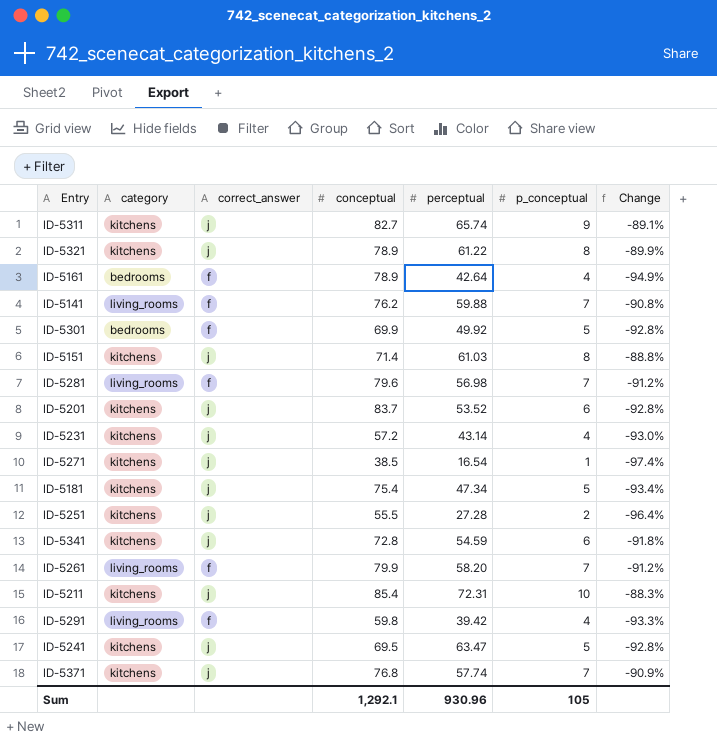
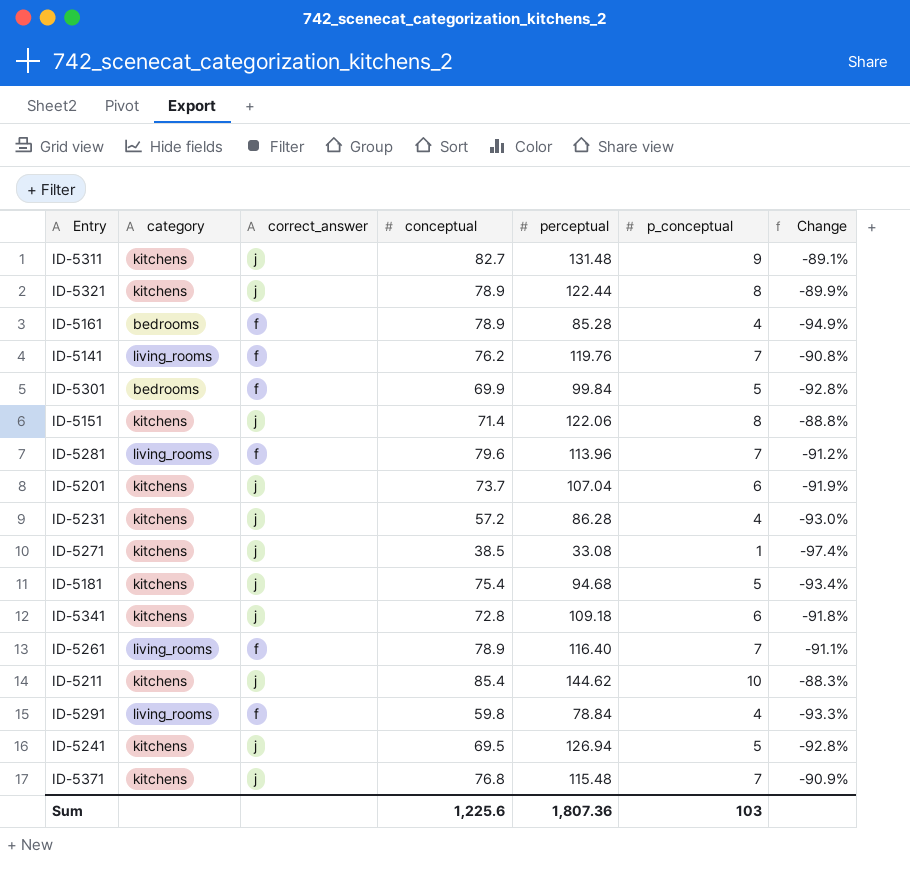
row ID-5251: kitchens | j | 55.5 | 27.28 | 2 | -96.4% -> none
ID-5311 | perceptual: 65.74 -> 131.48
ID-5321 | perceptual: 61.22 -> 122.44
ID-5161 | perceptual: 42.64 -> 85.28
ID-5141 | perceptual: 59.88 -> 119.76
ID-5301 | perceptual: 49.92 -> 99.84
ID-5151 | perceptual: 61.03 -> 122.06
ID-5281 | perceptual: 56.98 -> 113.96
ID-5201 | conceptual: 83.7 -> 73.7
ID-5201 | perceptual: 53.52 -> 107.04
ID-5201 | Change: -92.8% -> -91.9%
ID-5231 | perceptual: 43.14 -> 86.28
ID-5271 | perceptual: 16.54 -> 33.08
ID-5181 | perceptual: 47.34 -> 94.68
ID-5341 | perceptual: 54.59 -> 109.18
ID-5261 | conceptual: 79.9 -> 78.9
ID-5261 | perceptual: 58.20 -> 116.40
ID-5261 | Change: -91.2% -> -91.1%
ID-5211 | perceptual: 72.31 -> 144.62
ID-5291 | perceptual: 39.42 -> 78.84
ID-5241 | perceptual: 63.47 -> 126.94
ID-5371 | perceptual: 57.74 -> 115.48
Sum | conceptual: 1,292.1 -> 1,225.6
Sum | perceptual: 930.96 -> 1,807.36
Sum | p_conceptual: 105 -> 103

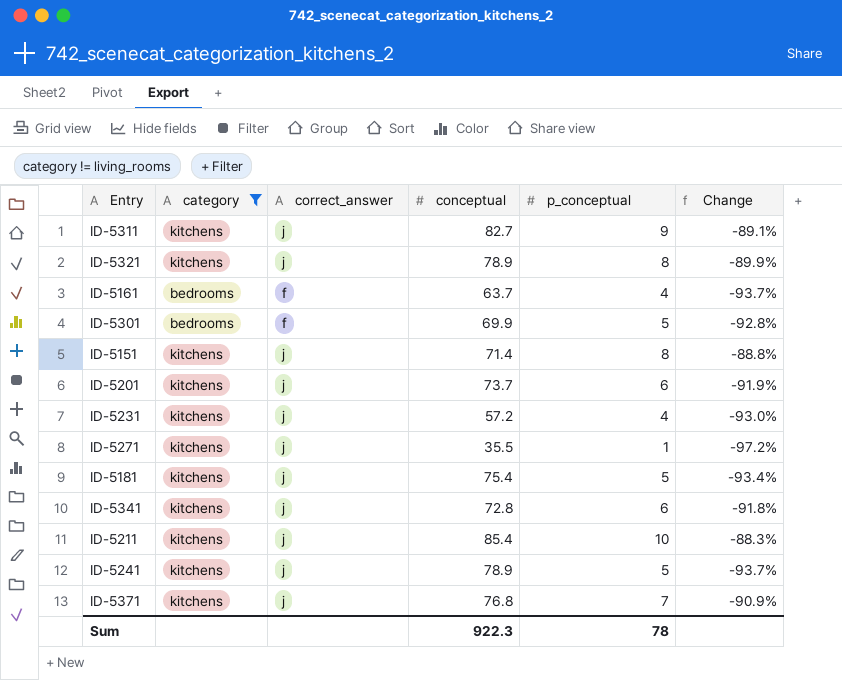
filter: none -> category != living_rooms
column perceptual | position: 5 -> none
ID-5161 | conceptual: 78.9 -> 63.7
ID-5161 | Change: -94.9% -> -93.7%
ID-5271 | conceptual: 38.5 -> 35.5
ID-5271 | Change: -97.4% -> -97.2%
ID-5241 | conceptual: 69.5 -> 78.9
ID-5241 | Change: -92.8% -> -93.7%
Sum | conceptual: 1,225.6 -> 922.3
Sum | p_conceptual: 103 -> 78

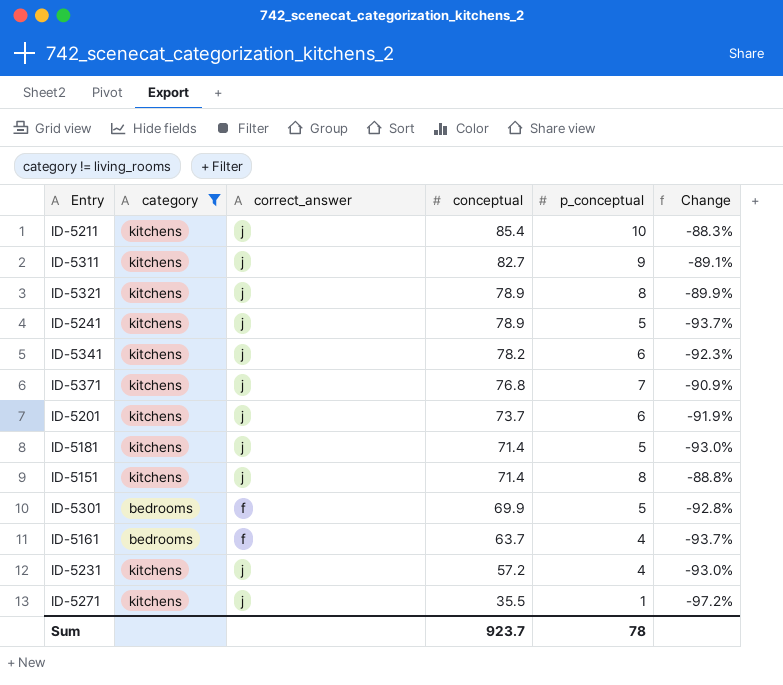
row order: none -> conceptual descending
ID-5341 | conceptual: 72.8 -> 78.2
ID-5341 | Change: -91.8% -> -92.3%
ID-5181 | conceptual: 75.4 -> 71.4
ID-5181 | Change: -93.4% -> -93.0%
Sum | conceptual: 922.3 -> 923.7

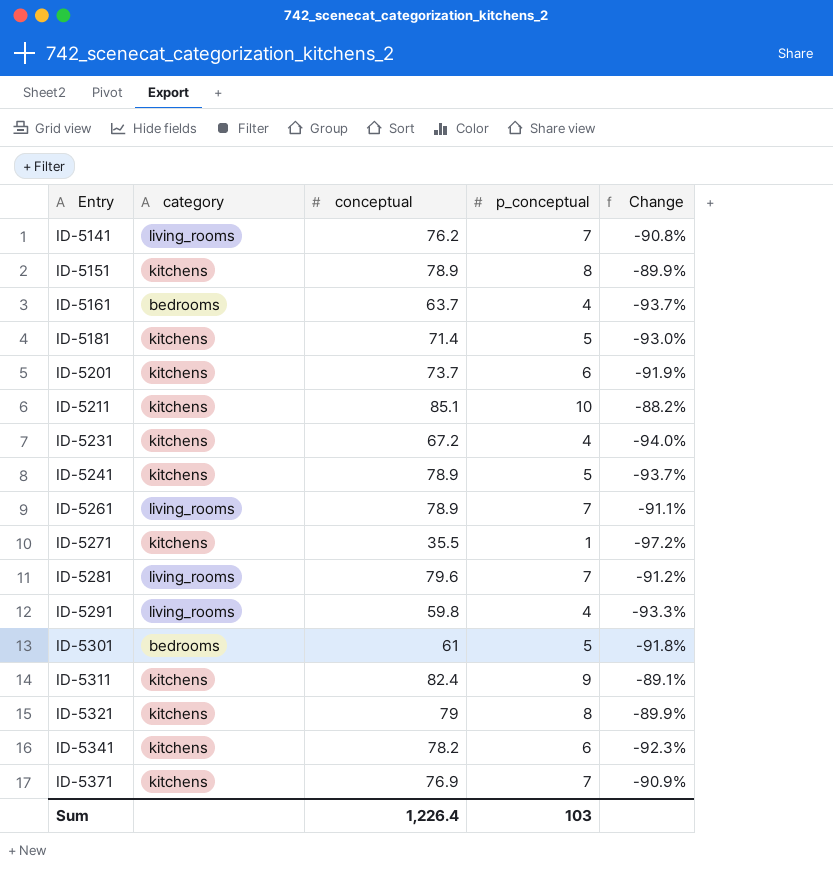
filter: category != living_rooms -> none
row order: conceptual descending -> Entry ascending
column correct_answer | position: 3 -> none
ID-5151 | conceptual: 71.4 -> 78.9
ID-5151 | Change: -88.8% -> -89.9%
ID-5211 | conceptual: 85.4 -> 85.1
ID-5211 | Change: -88.3% -> -88.2%
ID-5231 | conceptual: 57.2 -> 67.2
ID-5231 | Change: -93.0% -> -94.0%
ID-5301 | conceptual: 69.9 -> 61
ID-5301 | Change: -92.8% -> -91.8%
ID-5311 | conceptual: 82.7 -> 82.4
ID-5321 | conceptual: 78.9 -> 79
ID-5371 | conceptual: 76.8 -> 76.9
Sum | conceptual: 923.7 -> 1,226.4
Sum | p_conceptual: 78 -> 103

